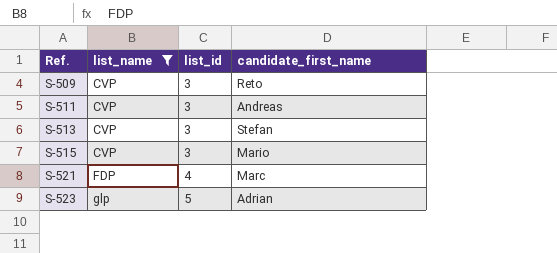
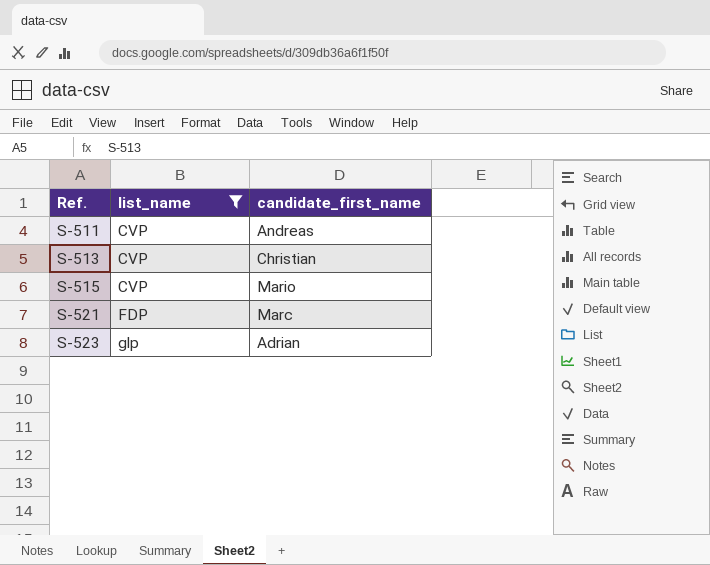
column list_id | position: 3 -> none
row S-509: CVP | 3 | Reto -> none
S-513 | candidate_first_name: Stefan -> Christian

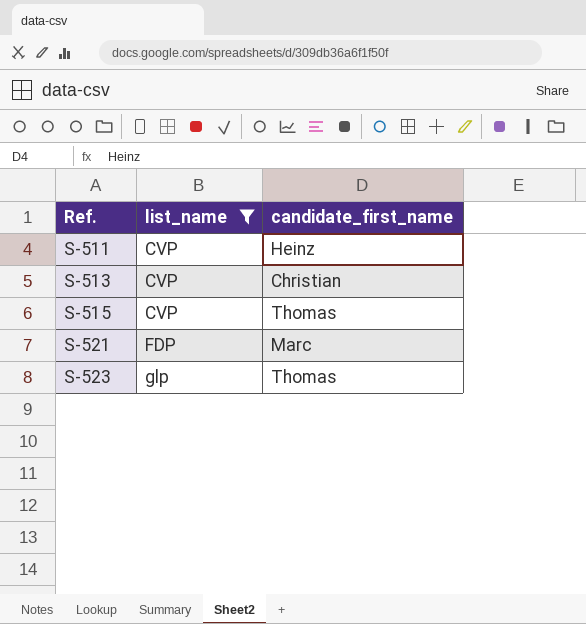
S-511 | candidate_first_name: Andreas -> Heinz
S-515 | candidate_first_name: Mario -> Thomas
S-523 | candidate_first_name: Adrian -> Thomas

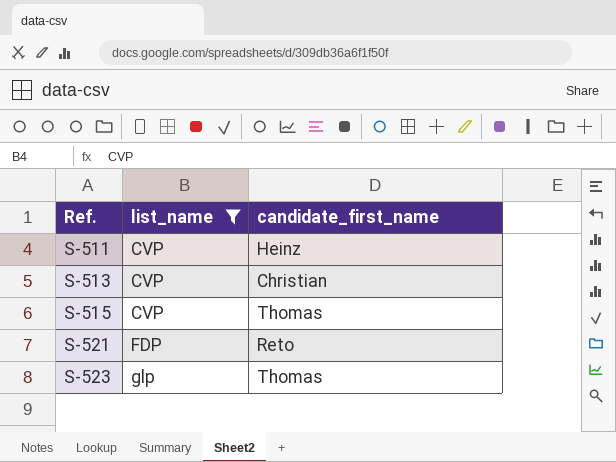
S-521 | candidate_first_name: Marc -> Reto

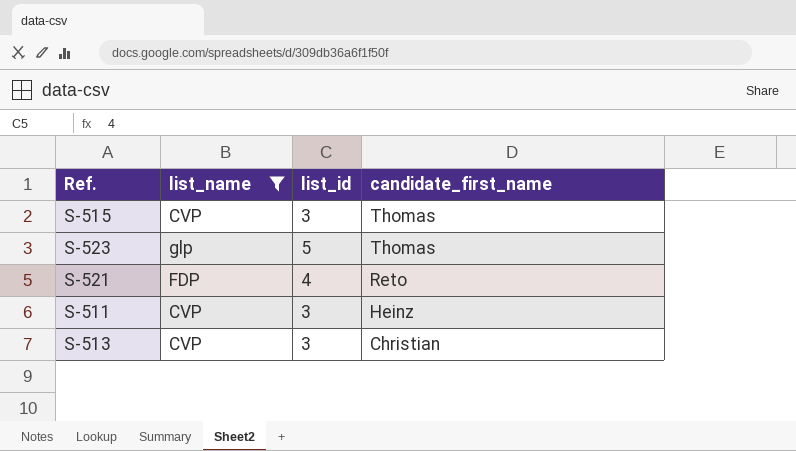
row order: Ref. ascending -> candidate_first_name descending
column list_id | position: none -> 3

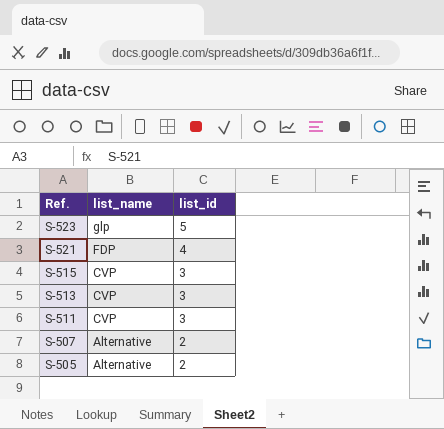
filter: list_name != Alternative -> none
row order: candidate_first_name descending -> Ref. descending
column candidate_first_name | position: 4 -> none

